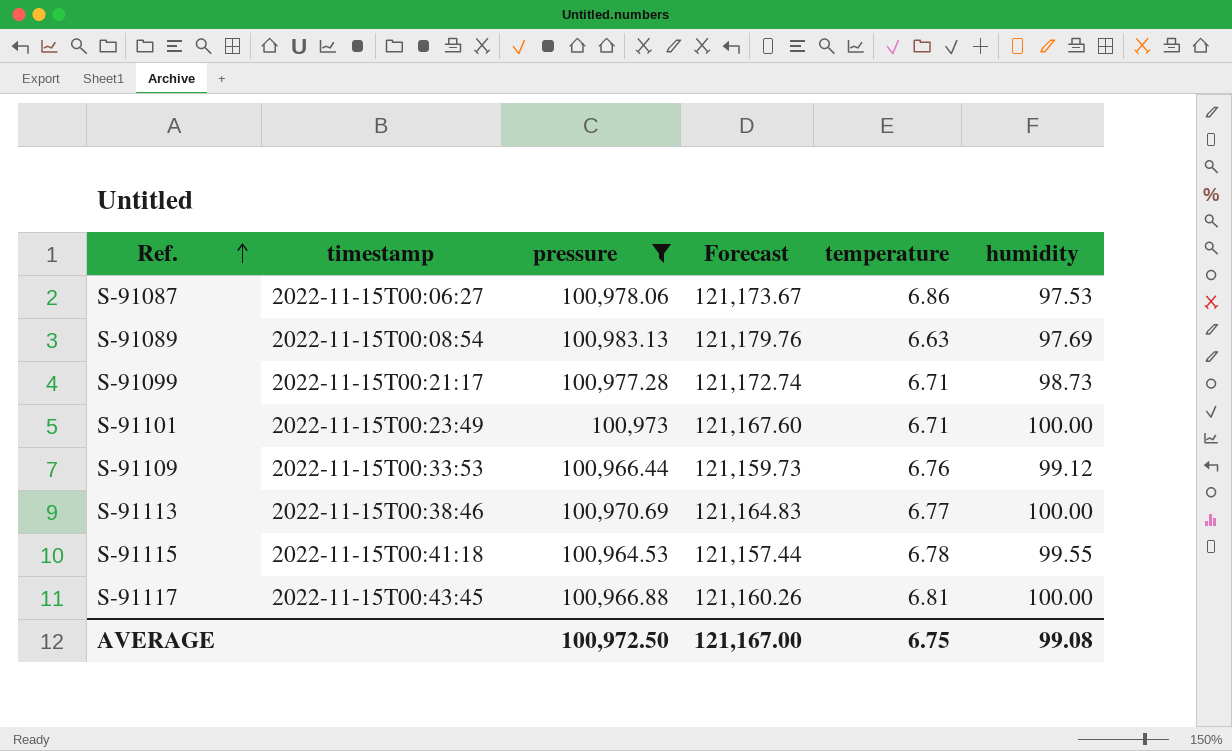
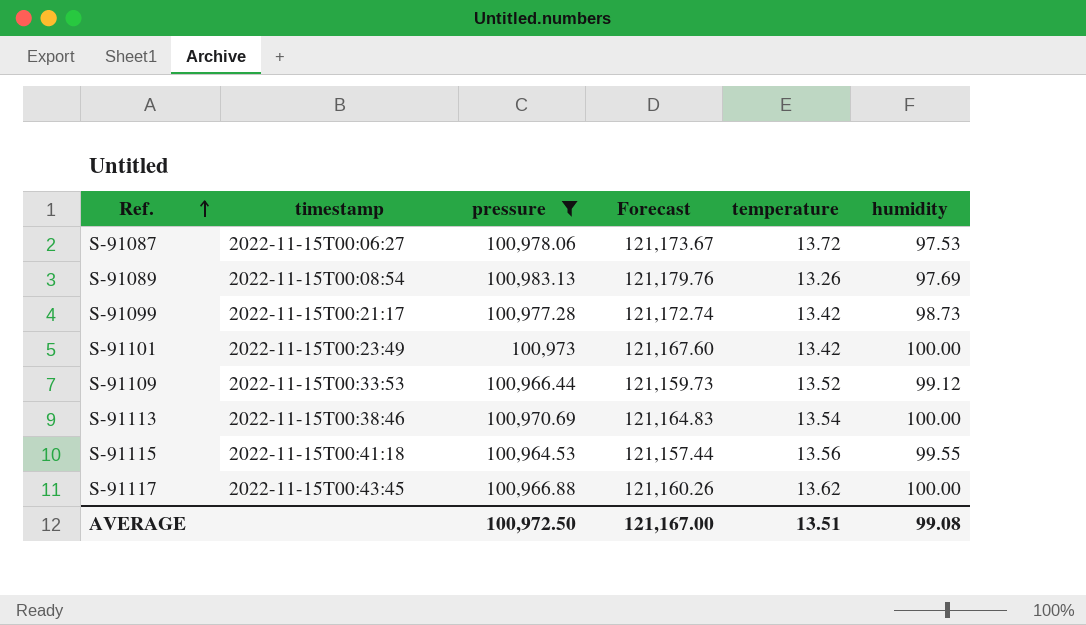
S-91087 | temperature: 6.86 -> 13.72
S-91089 | temperature: 6.63 -> 13.26
S-91099 | temperature: 6.71 -> 13.42
S-91101 | temperature: 6.71 -> 13.42
S-91109 | temperature: 6.76 -> 13.52
S-91113 | temperature: 6.77 -> 13.54
S-91115 | temperature: 6.78 -> 13.56
S-91117 | temperature: 6.81 -> 13.62
AVERAGE | temperature: 6.75 -> 13.51

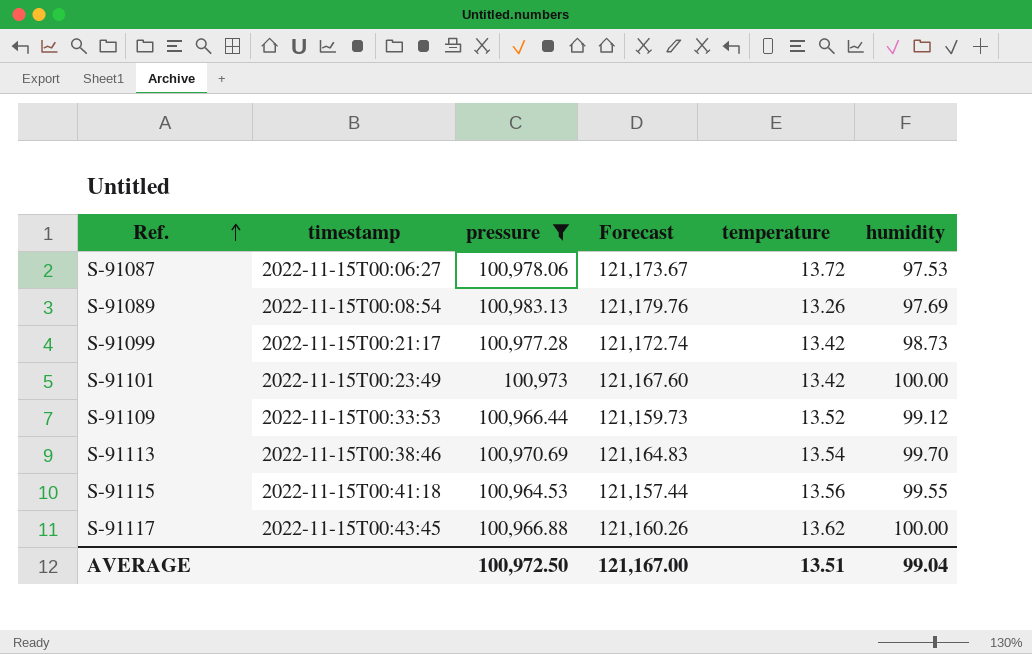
S-91113 | humidity: 100.00 -> 99.70
AVERAGE | humidity: 99.08 -> 99.04

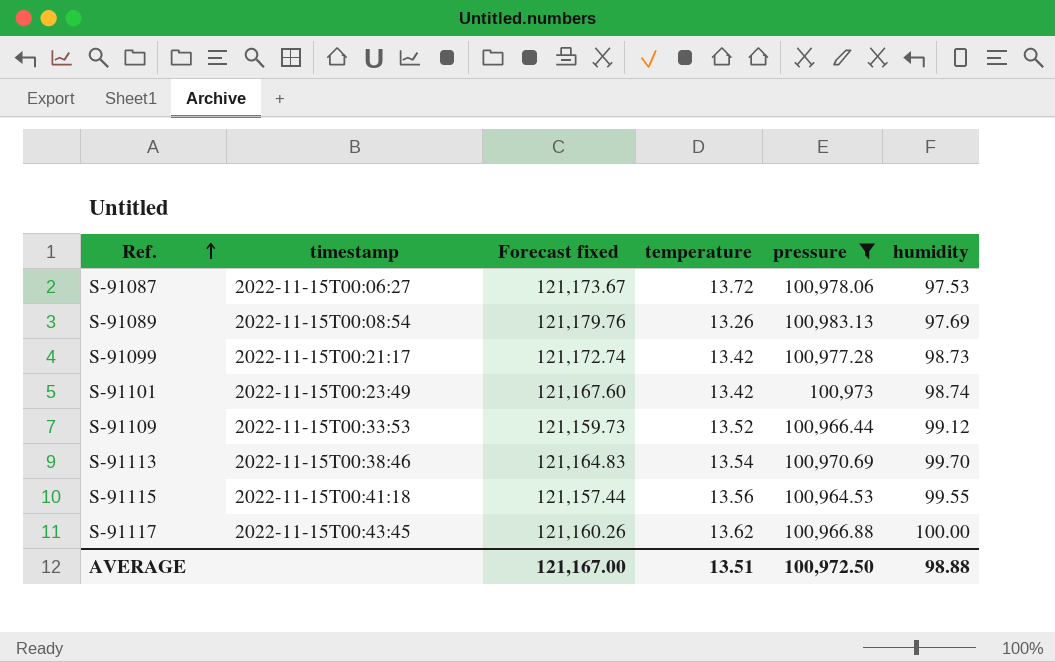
column name: Forecast -> Forecast fixed
column pressure | position: 3 -> 5
S-91101 | humidity: 100.00 -> 98.74
AVERAGE | humidity: 99.04 -> 98.88

